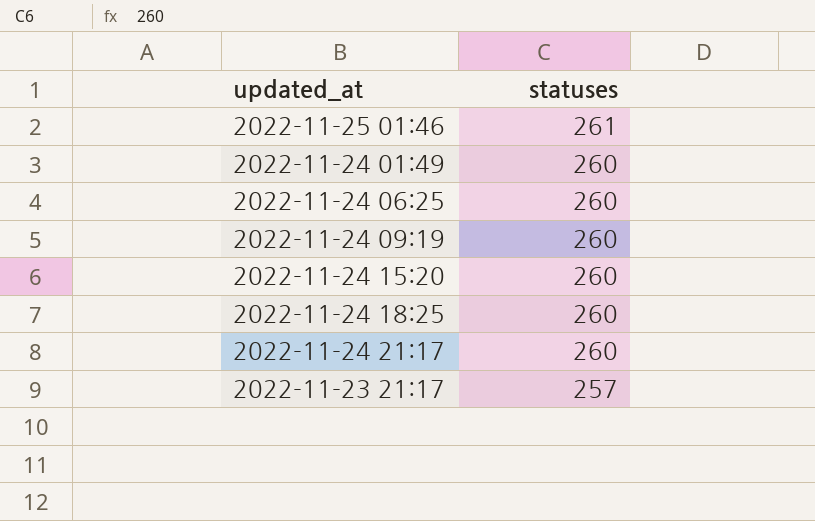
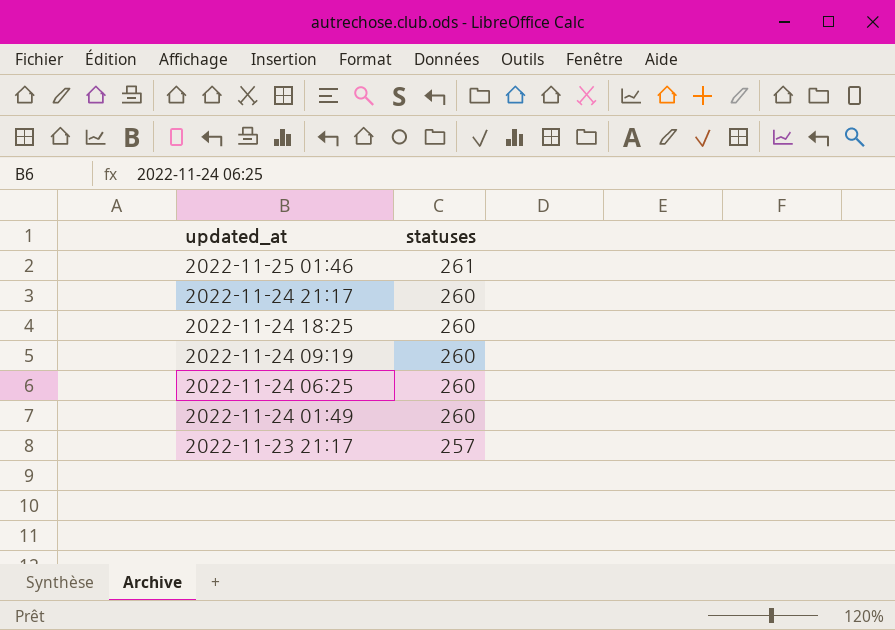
row order: statuses descending -> updated_at descending
row 2022-11-24 15:20: 260 -> none

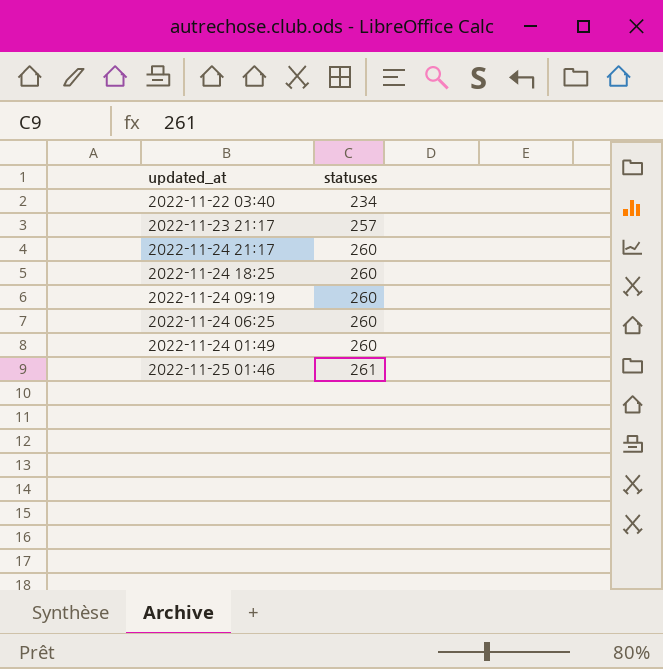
row order: updated_at descending -> statuses ascending
row 2022-11-22 03:40: none -> 234

